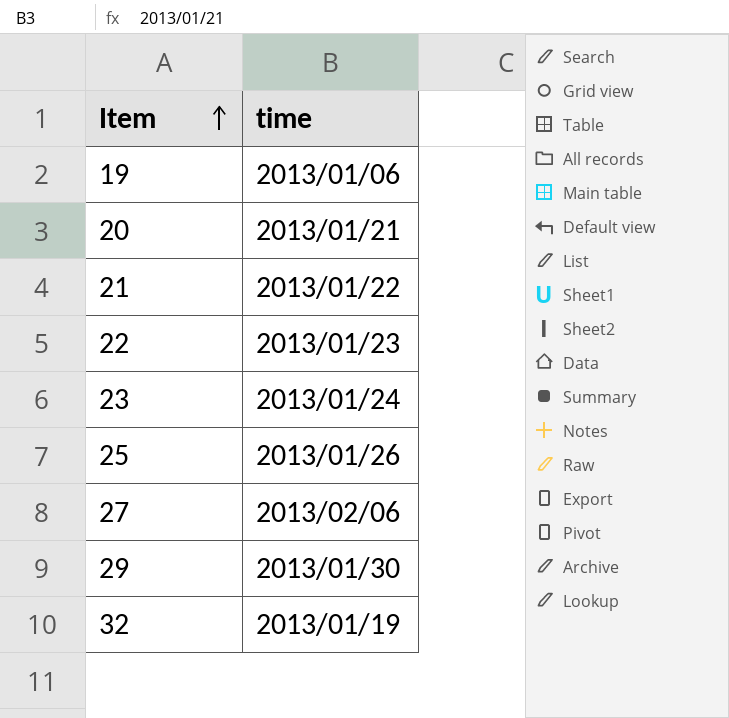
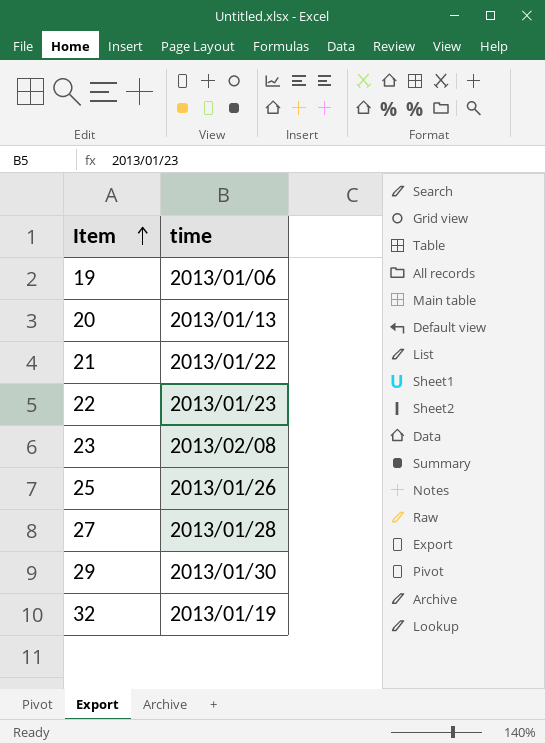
20 | time: 2013/01/21 -> 2013/01/13
23 | time: 2013/01/24 -> 2013/02/08
27 | time: 2013/02/06 -> 2013/01/28

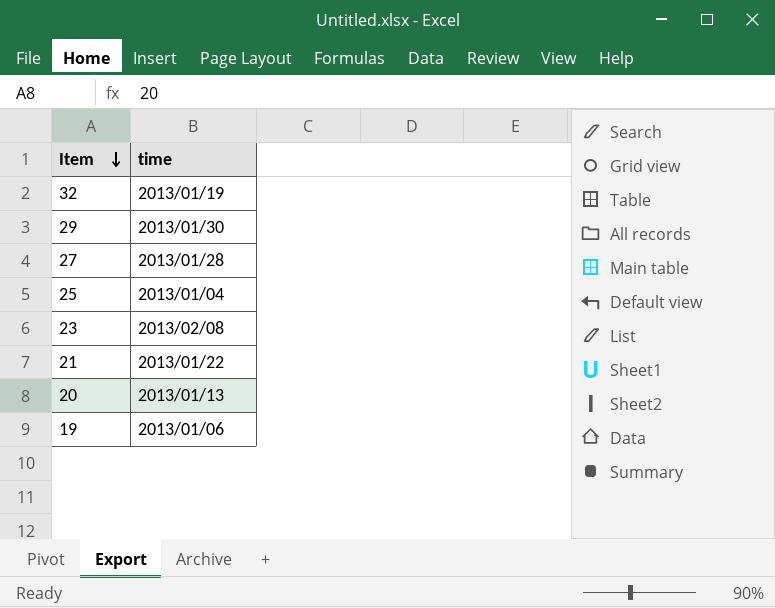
row order: Item ascending -> Item descending
row 22: 2013/01/23 -> none
25 | time: 2013/01/26 -> 2013/01/04

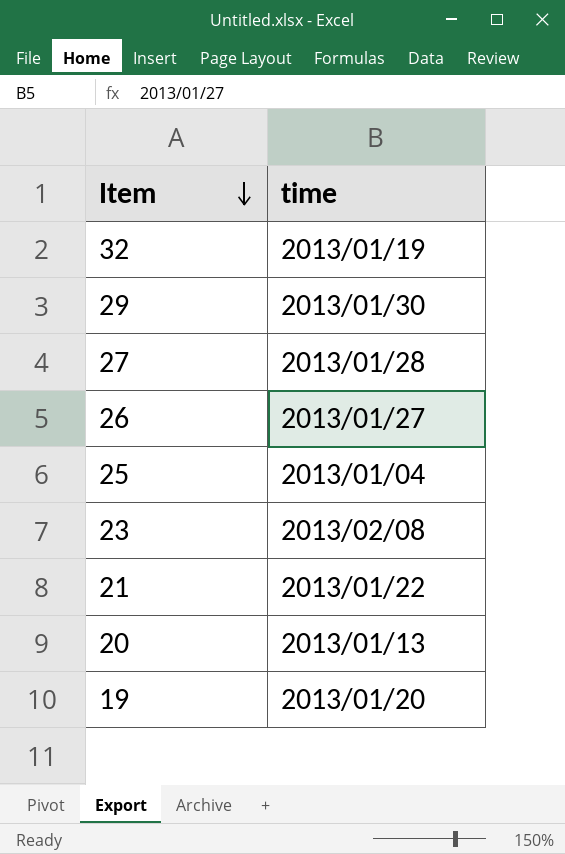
row 26: none -> 2013/01/27
19 | time: 2013/01/06 -> 2013/01/20

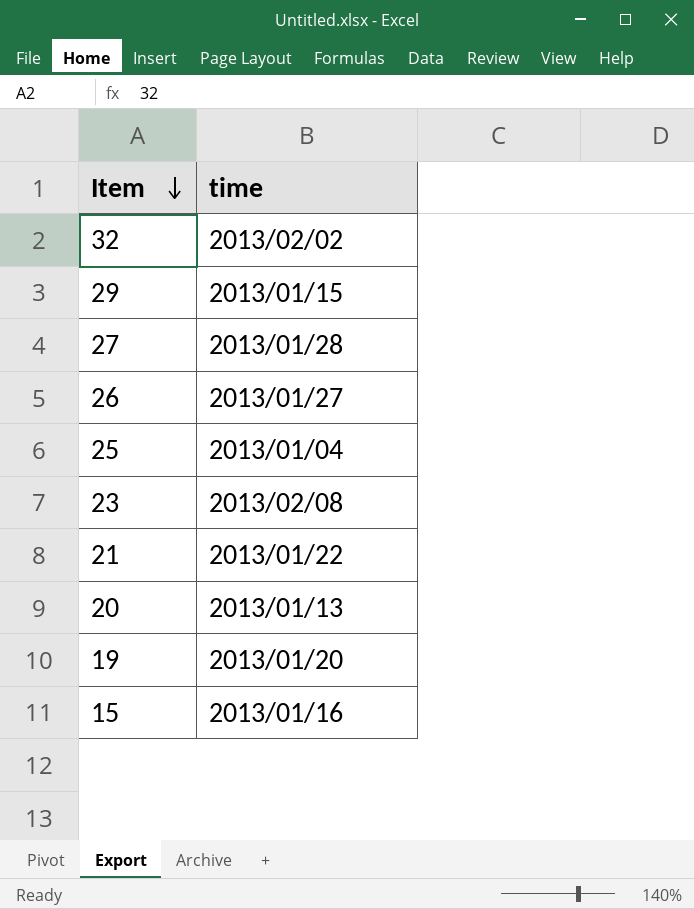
32 | time: 2013/01/19 -> 2013/02/02
29 | time: 2013/01/30 -> 2013/01/15
row 15: none -> 2013/01/16

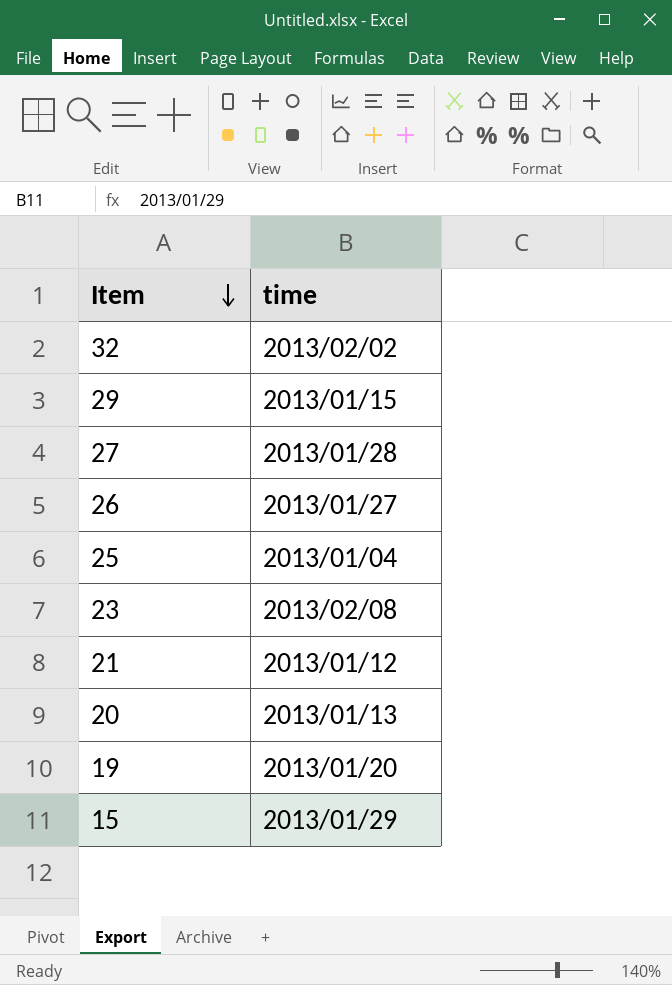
21 | time: 2013/01/22 -> 2013/01/12
15 | time: 2013/01/16 -> 2013/01/29

